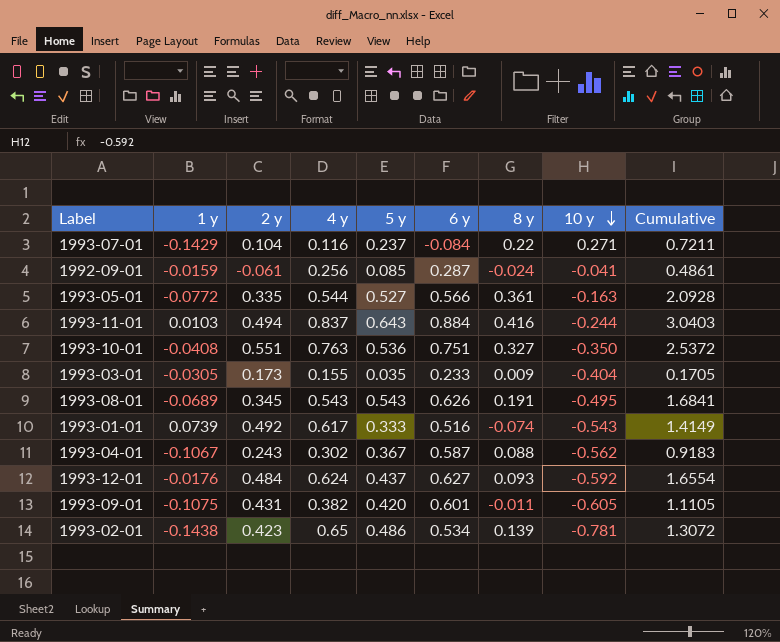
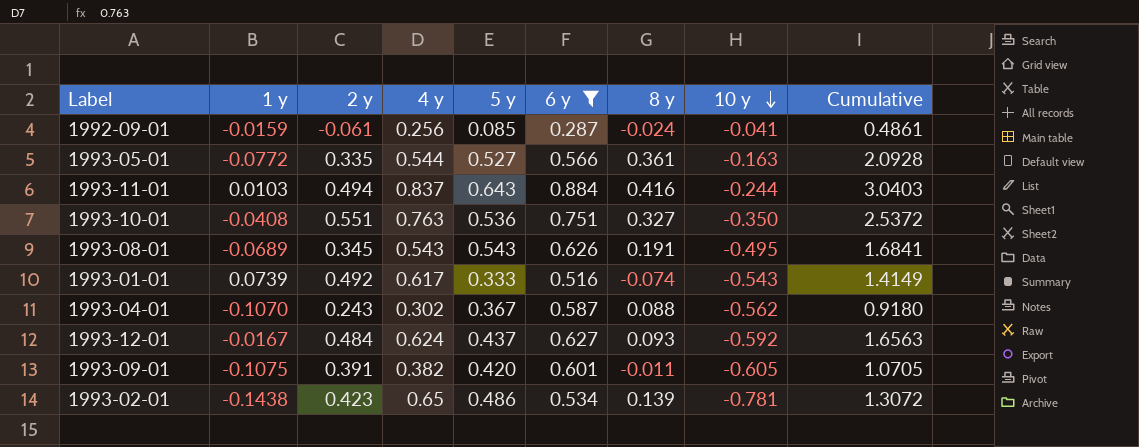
filter: none -> 6 y >= 0.287
1993-04-01 | 1 y: -0.1067 -> -0.1070
1993-04-01 | Cumulative: 0.9183 -> 0.9180
1993-12-01 | 1 y: -0.0176 -> -0.0167
1993-12-01 | Cumulative: 1.6554 -> 1.6563
1993-09-01 | 2 y: 0.431 -> 0.391
1993-09-01 | Cumulative: 1.1105 -> 1.0705

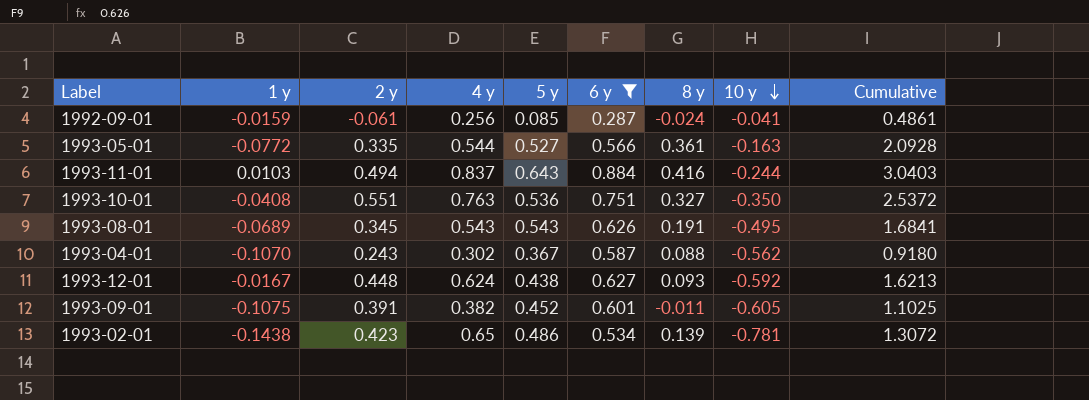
row 1993-01-01: 0.0739 | 0.492 | 0.617 | 0.333 | 0.516 | -0.074 | -0.543 | 1.4149 -> none
1993-12-01 | 2 y: 0.484 -> 0.448
1993-12-01 | 5 y: 0.437 -> 0.438
1993-12-01 | Cumulative: 1.6563 -> 1.6213
1993-09-01 | 5 y: 0.420 -> 0.452
1993-09-01 | Cumulative: 1.0705 -> 1.1025

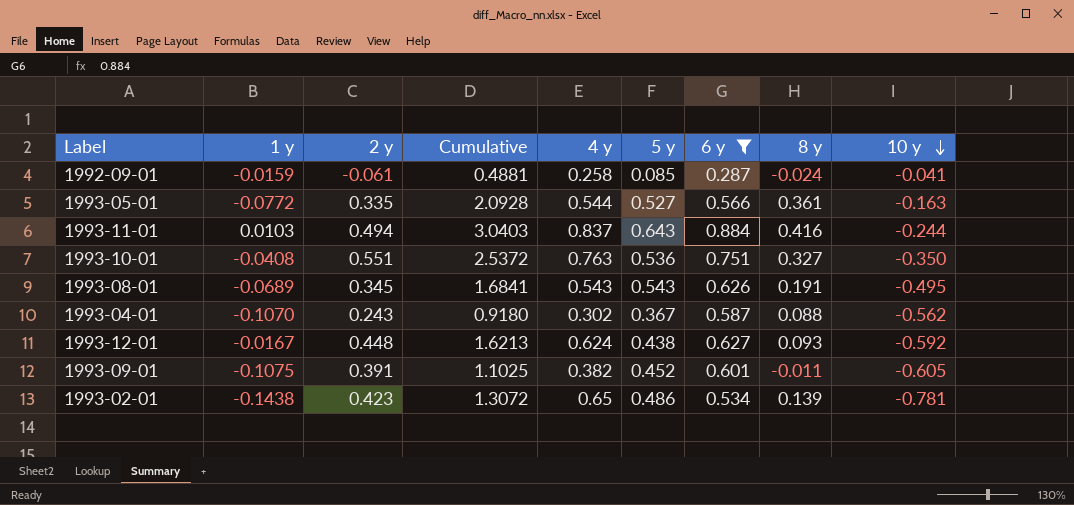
column Cumulative | position: 9 -> 4
1992-09-01 | Cumulative: 0.4861 -> 0.4881
1992-09-01 | 4 y: 0.256 -> 0.258

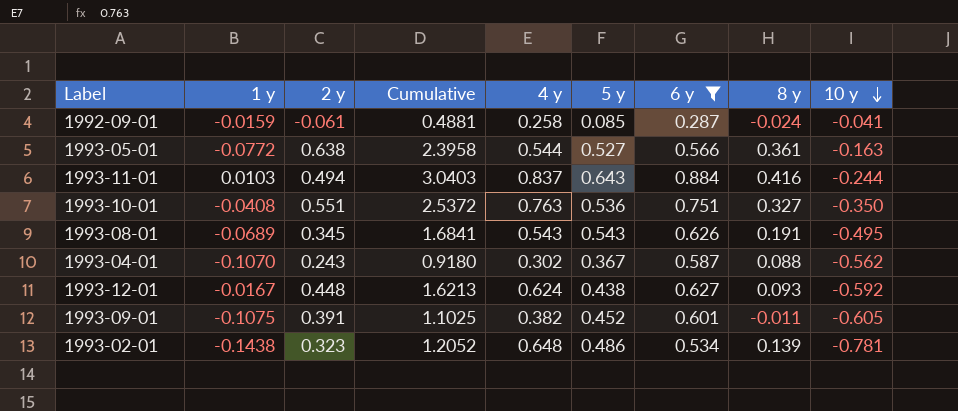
1993-05-01 | 2 y: 0.335 -> 0.638
1993-05-01 | Cumulative: 2.0928 -> 2.3958
1993-02-01 | 2 y: 0.423 -> 0.323
1993-02-01 | Cumulative: 1.3072 -> 1.2052
1993-02-01 | 4 y: 0.65 -> 0.648

